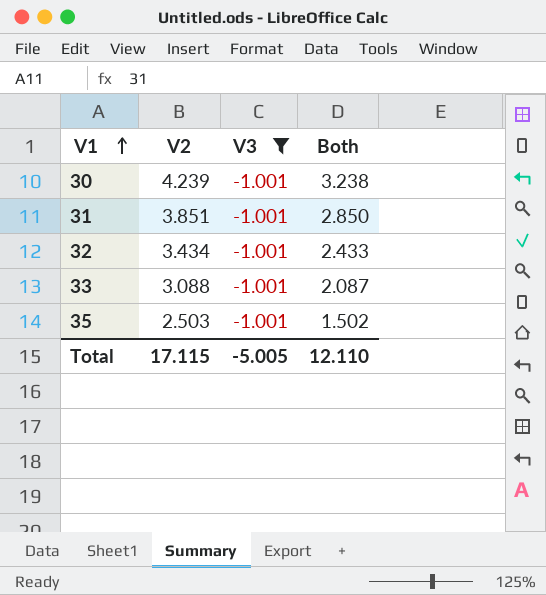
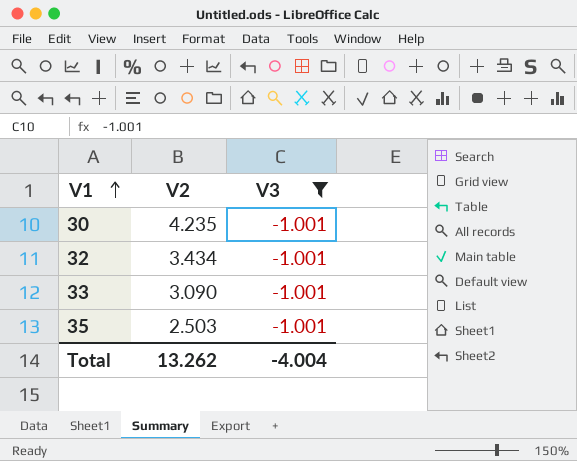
column Both | formula: [V2] + [V3] -> none
row 31: 3.851 | -1.001 | 2.850 -> none
30 | V2: 4.239 -> 4.235
33 | V2: 3.088 -> 3.090
Total | V2: 17.115 -> 13.262
Total | V3: -5.005 -> -4.004

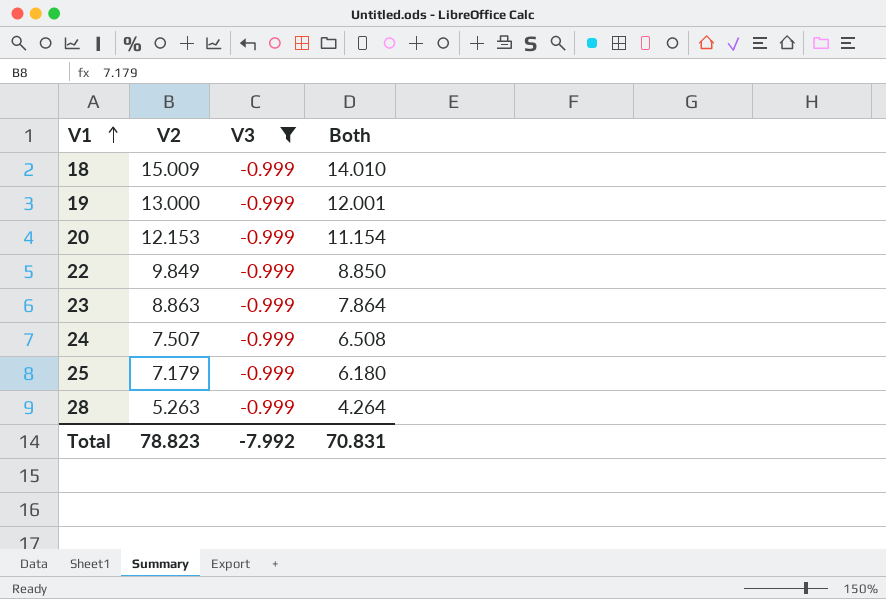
filter: V3 = -1.001 -> V3 = -0.999
column Both | formula: none -> [V2] + [V3]
Total | V2: 13.262 -> 78.823
Total | V3: -4.004 -> -7.992

